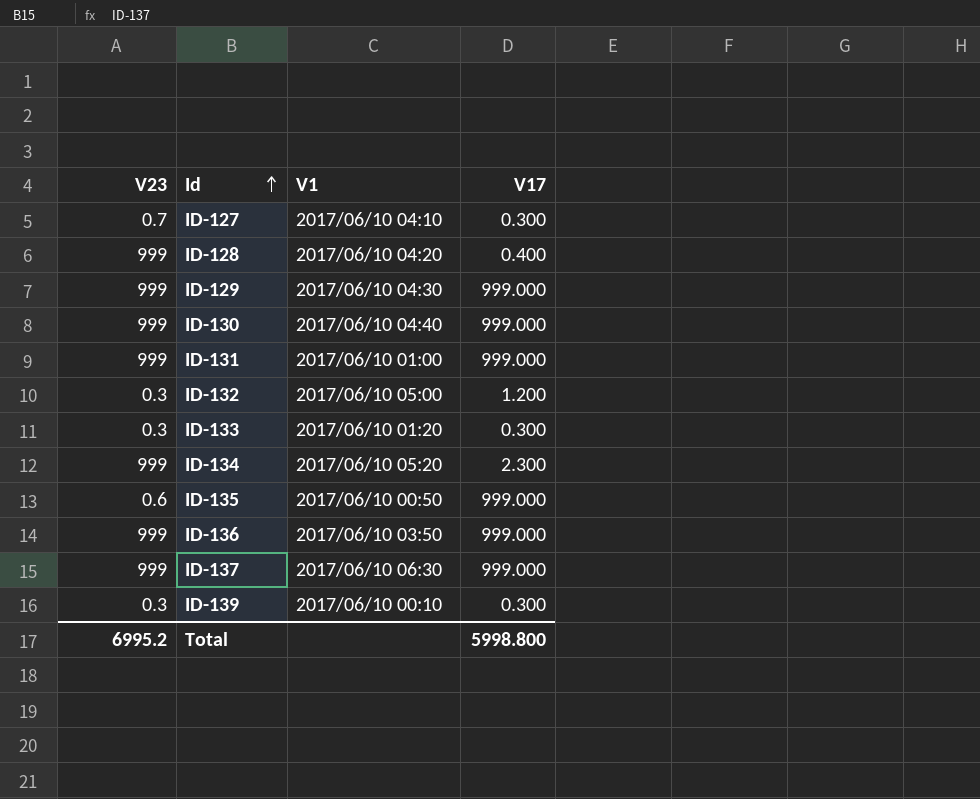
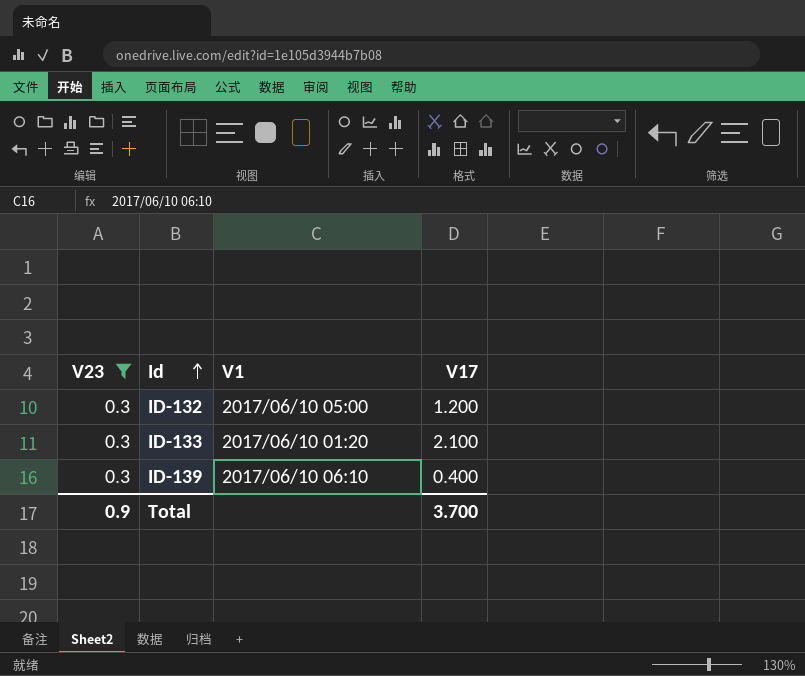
filter: none -> V23 = 0.3
ID-133 | V17: 0.300 -> 2.100
ID-139 | V1: 2017/06/10 00:10 -> 2017/06/10 06:10
ID-139 | V17: 0.300 -> 0.400
Total | V23: 6995.2 -> 0.9
Total | V17: 5998.800 -> 3.700

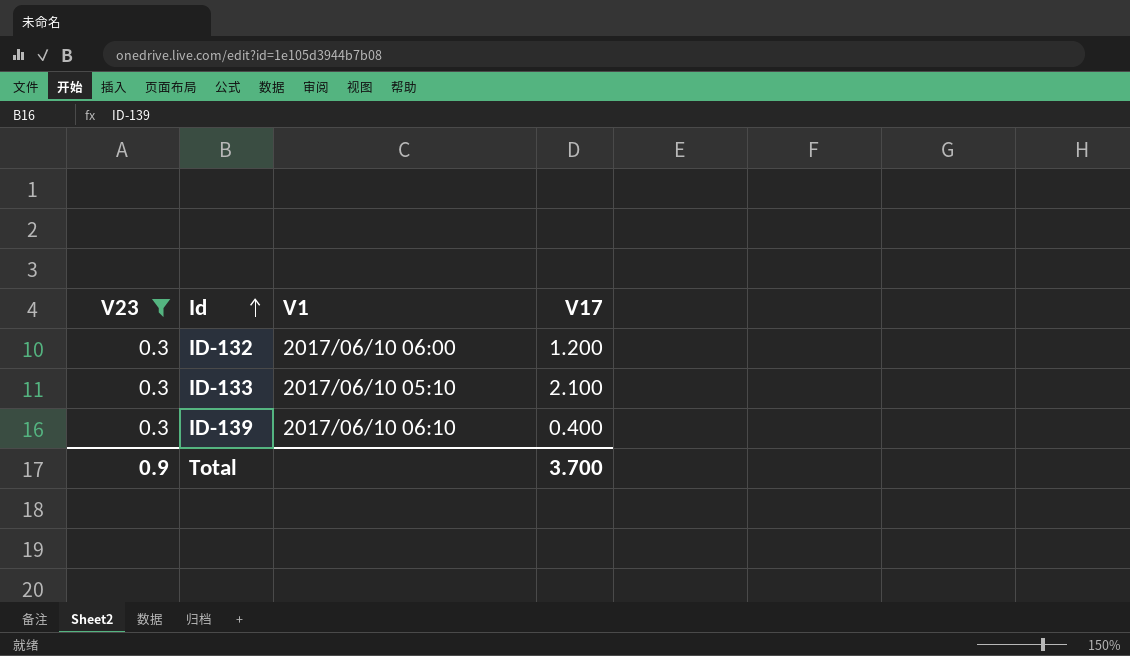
ID-132 | V1: 2017/06/10 05:00 -> 2017/06/10 06:00
ID-133 | V1: 2017/06/10 01:20 -> 2017/06/10 05:10

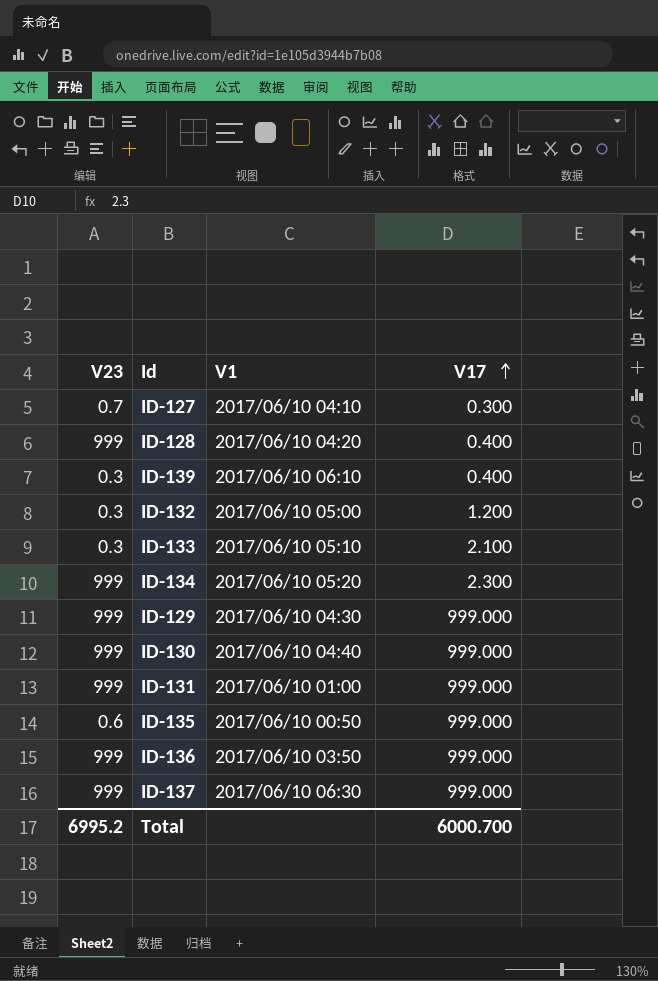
filter: V23 = 0.3 -> none
row order: Id ascending -> V17 ascending
ID-132 | V1: 2017/06/10 06:00 -> 2017/06/10 05:00
Total | V23: 0.9 -> 6995.2
Total | V17: 3.700 -> 6000.700

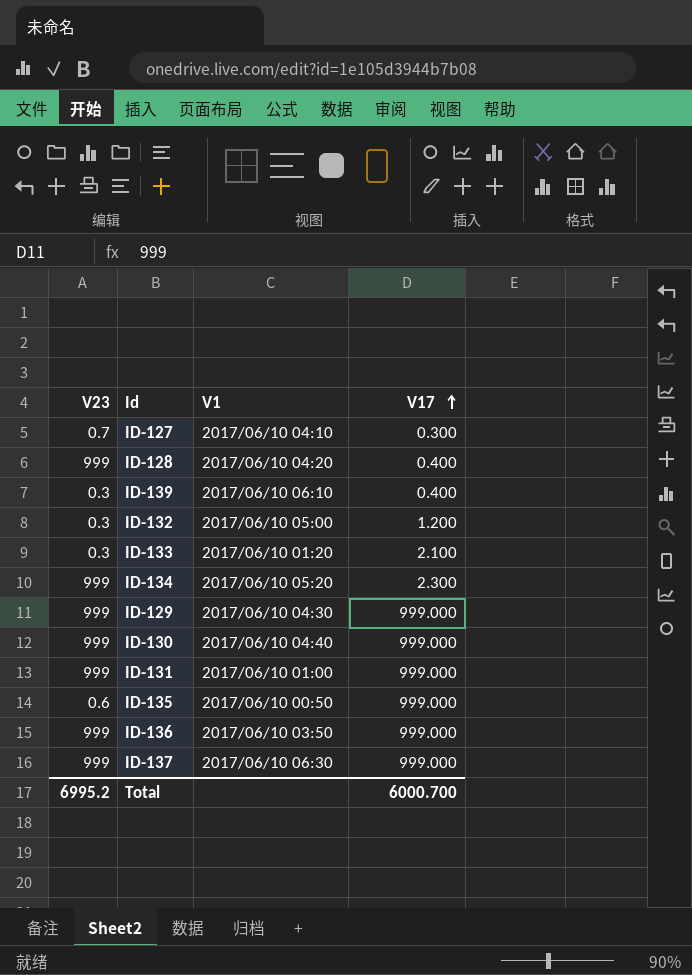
ID-133 | V1: 2017/06/10 05:10 -> 2017/06/10 01:20

